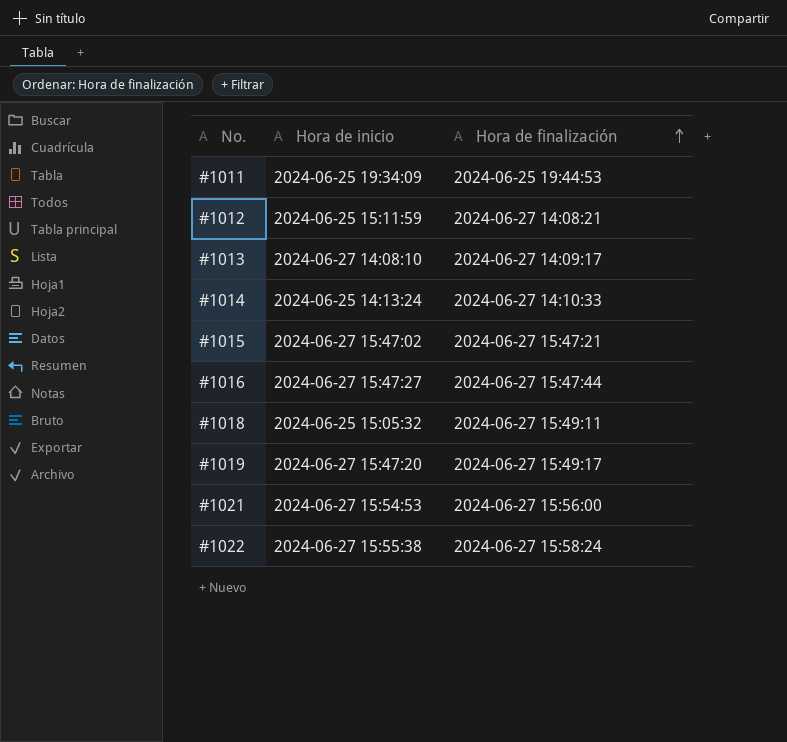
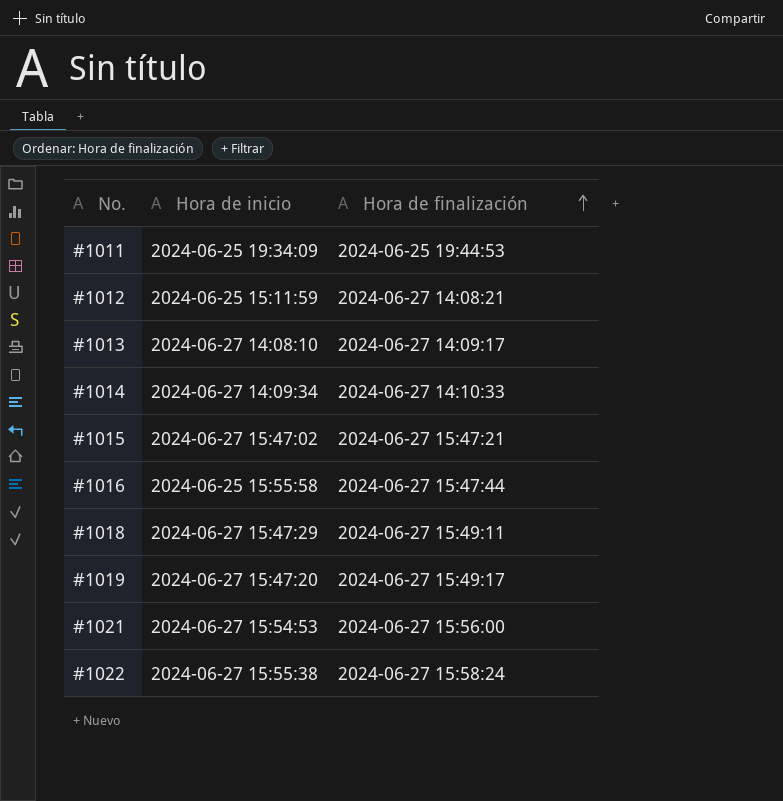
#1014 | Hora de inicio: 2024-06-25 14:13:24 -> 2024-06-27 14:09:34
#1016 | Hora de inicio: 2024-06-27 15:47:27 -> 2024-06-25 15:55:58
#1018 | Hora de inicio: 2024-06-25 15:05:32 -> 2024-06-27 15:47:29

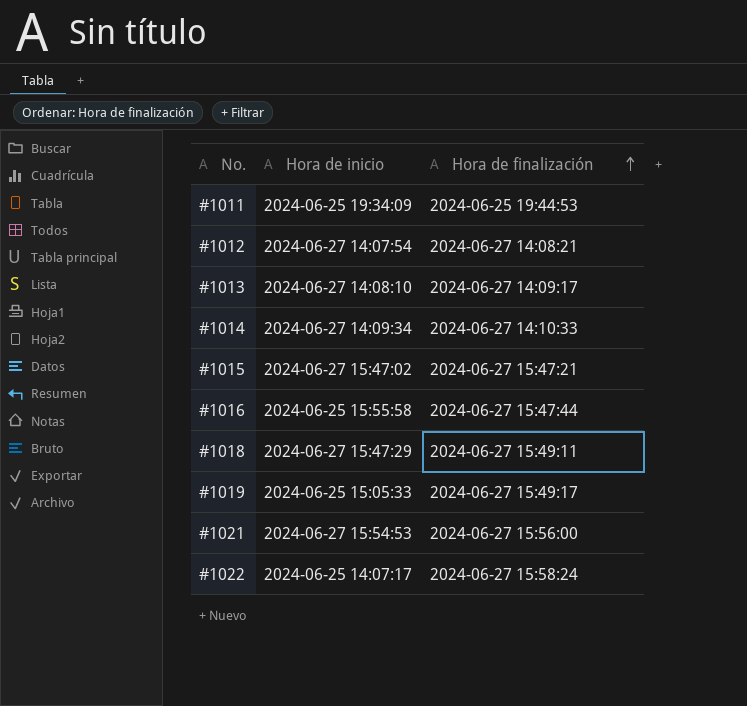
#1012 | Hora de inicio: 2024-06-25 15:11:59 -> 2024-06-27 14:07:54
#1019 | Hora de inicio: 2024-06-27 15:47:20 -> 2024-06-25 15:05:33
#1022 | Hora de inicio: 2024-06-27 15:55:38 -> 2024-06-25 14:07:17

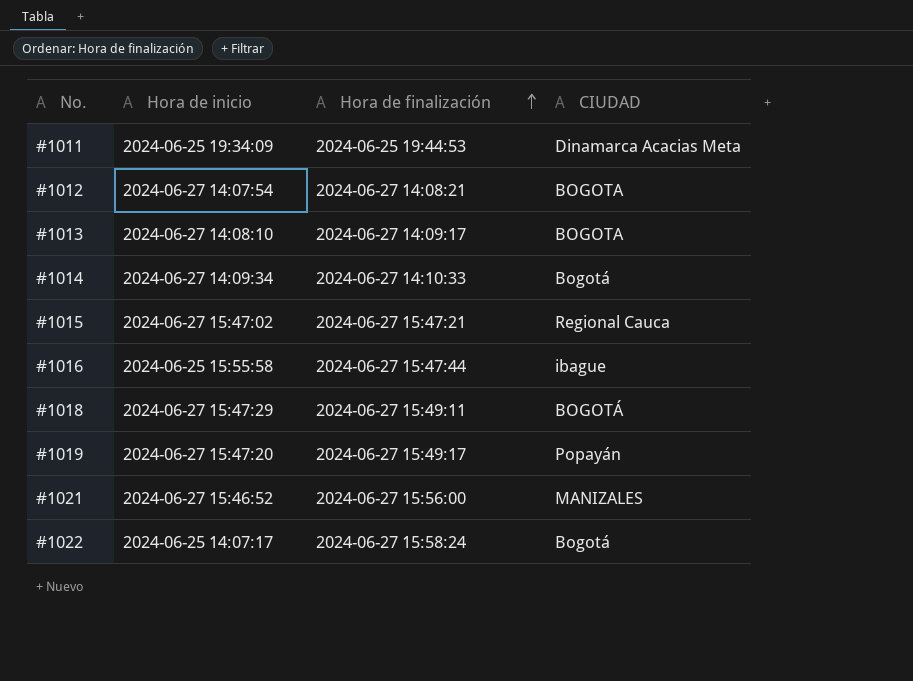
column CIUDAD | position: none -> 4
#1019 | Hora de inicio: 2024-06-25 15:05:33 -> 2024-06-27 15:47:20
#1021 | Hora de inicio: 2024-06-27 15:54:53 -> 2024-06-27 15:46:52

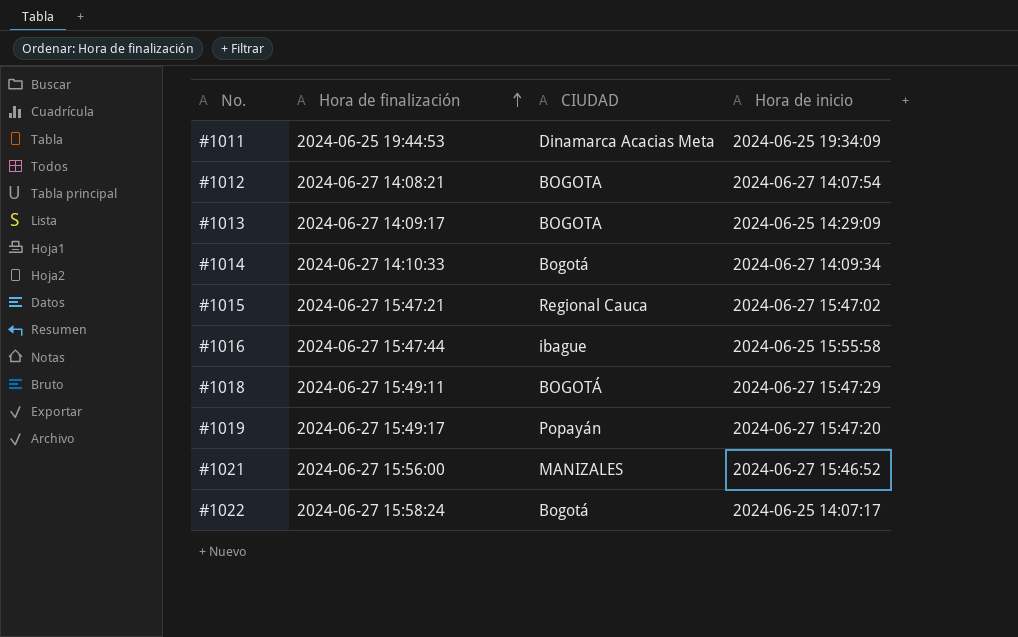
column Hora de inicio | position: 2 -> 4
#1013 | Hora de inicio: 2024-06-27 14:08:10 -> 2024-06-25 14:29:09

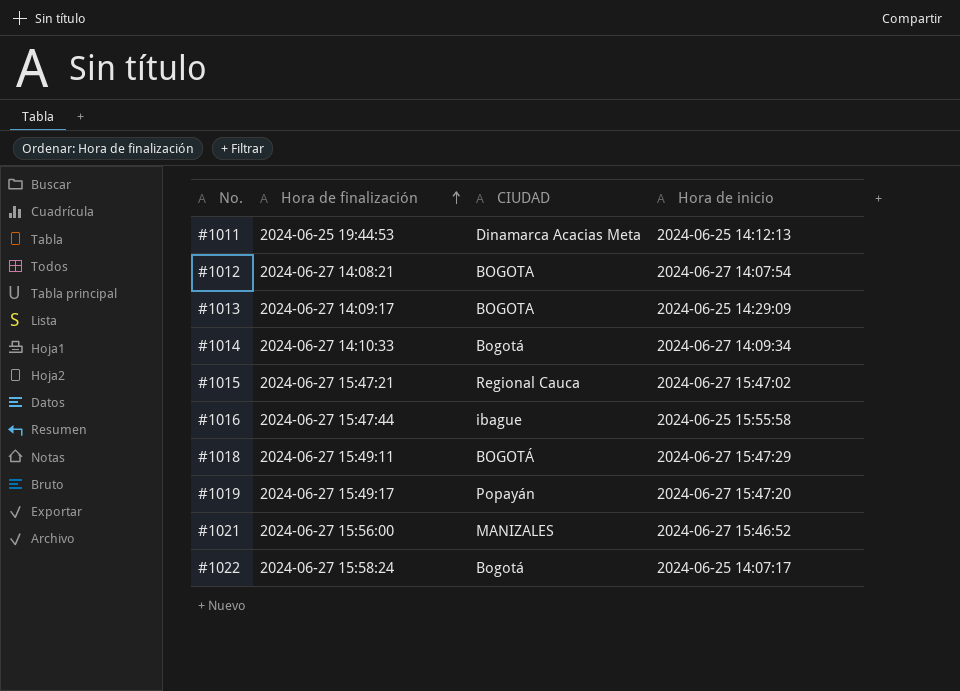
#1011 | Hora de inicio: 2024-06-25 19:34:09 -> 2024-06-25 14:12:13

